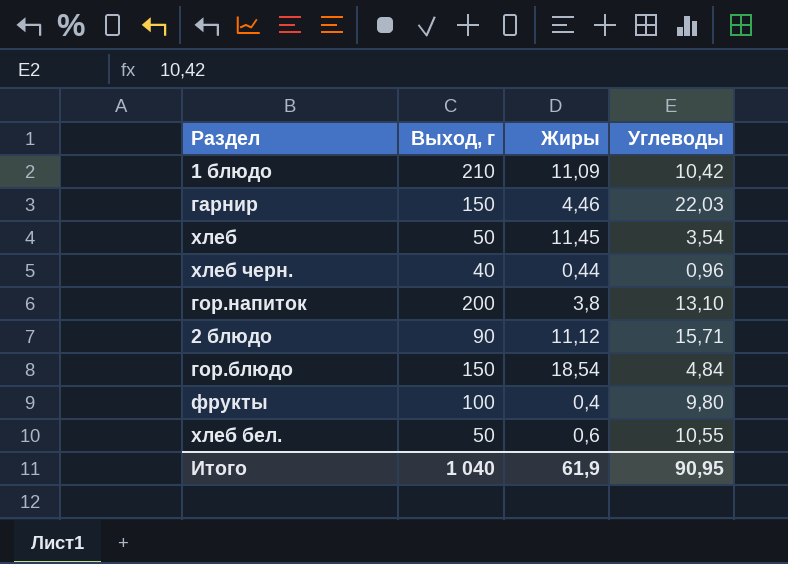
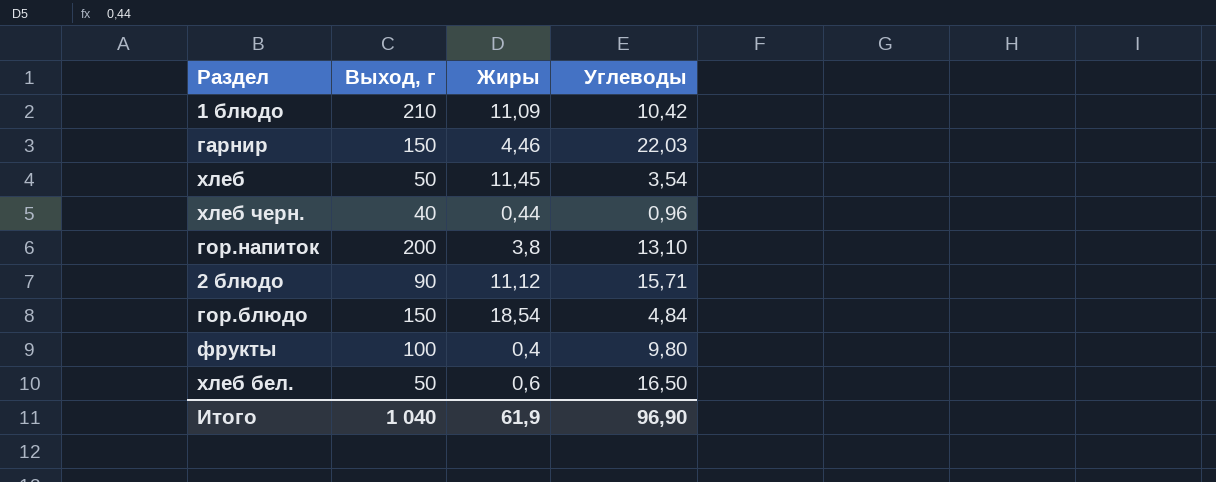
хлеб бел. | Углеводы: 10,55 -> 16,50
Итого | Углеводы: 90,95 -> 96,90

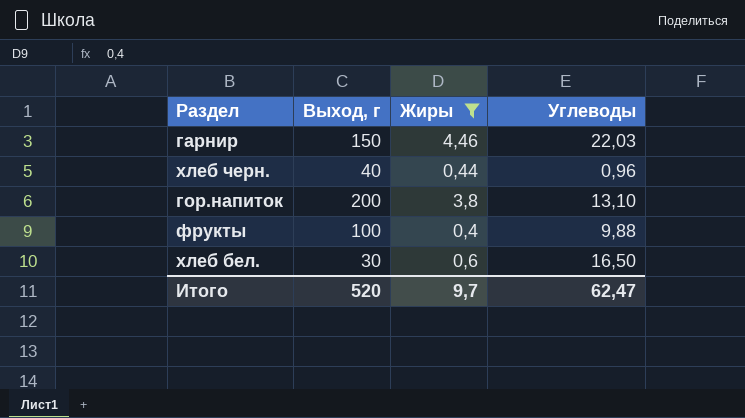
filter: none -> Жиры <= 4,46
фрукты | Углеводы: 9,80 -> 9,88
хлеб бел. | Выход, г: 50 -> 30
Итого | Выход, г: 1 040 -> 520
Итого | Жиры: 61,9 -> 9,7
Итого | Углеводы: 96,90 -> 62,47

